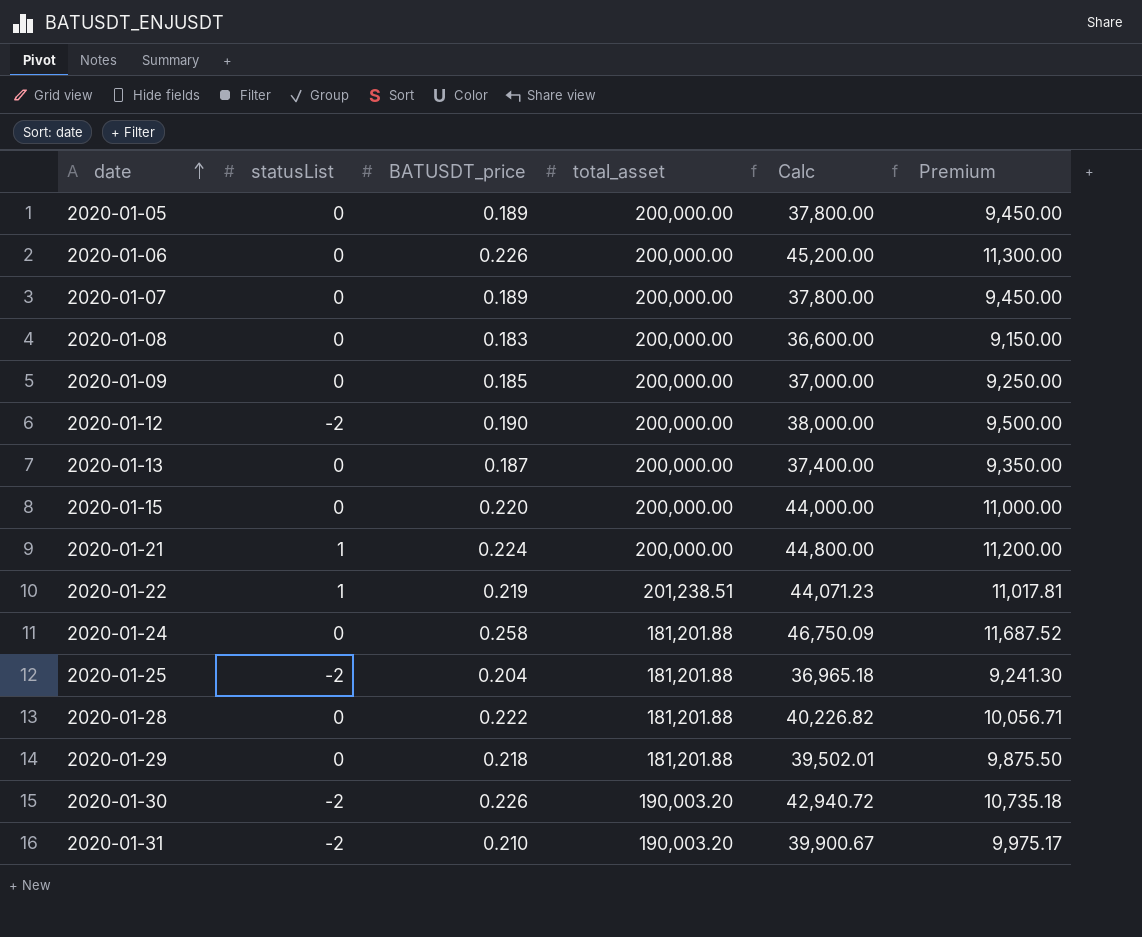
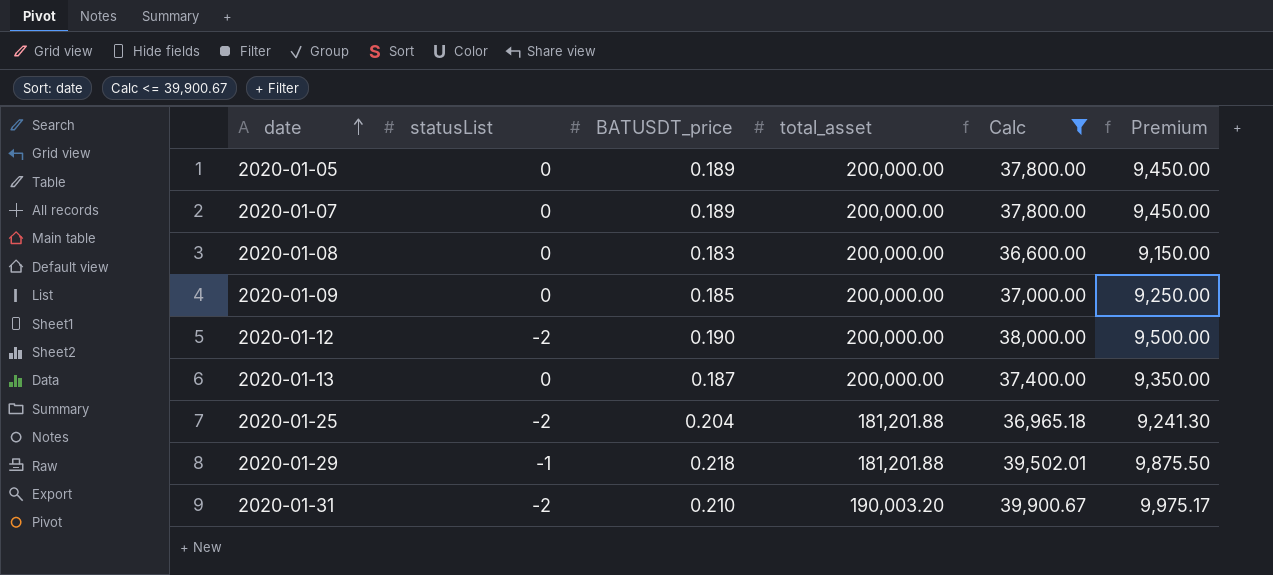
filter: none -> Calc <= 39,900.67
2020-01-29 | statusList: 0 -> -1

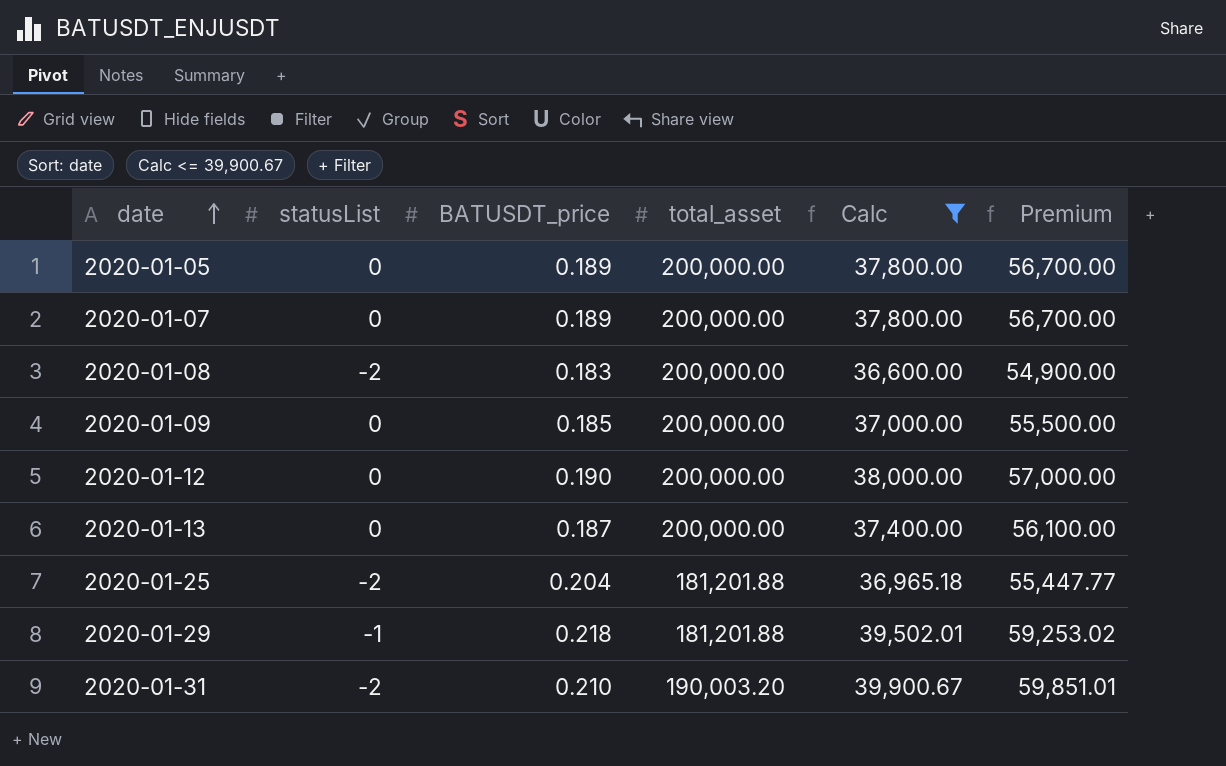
column Premium | formula: [Calc] * 0.25 -> [Calc] * 1.5
2020-01-08 | statusList: 0 -> -2
2020-01-12 | statusList: -2 -> 0

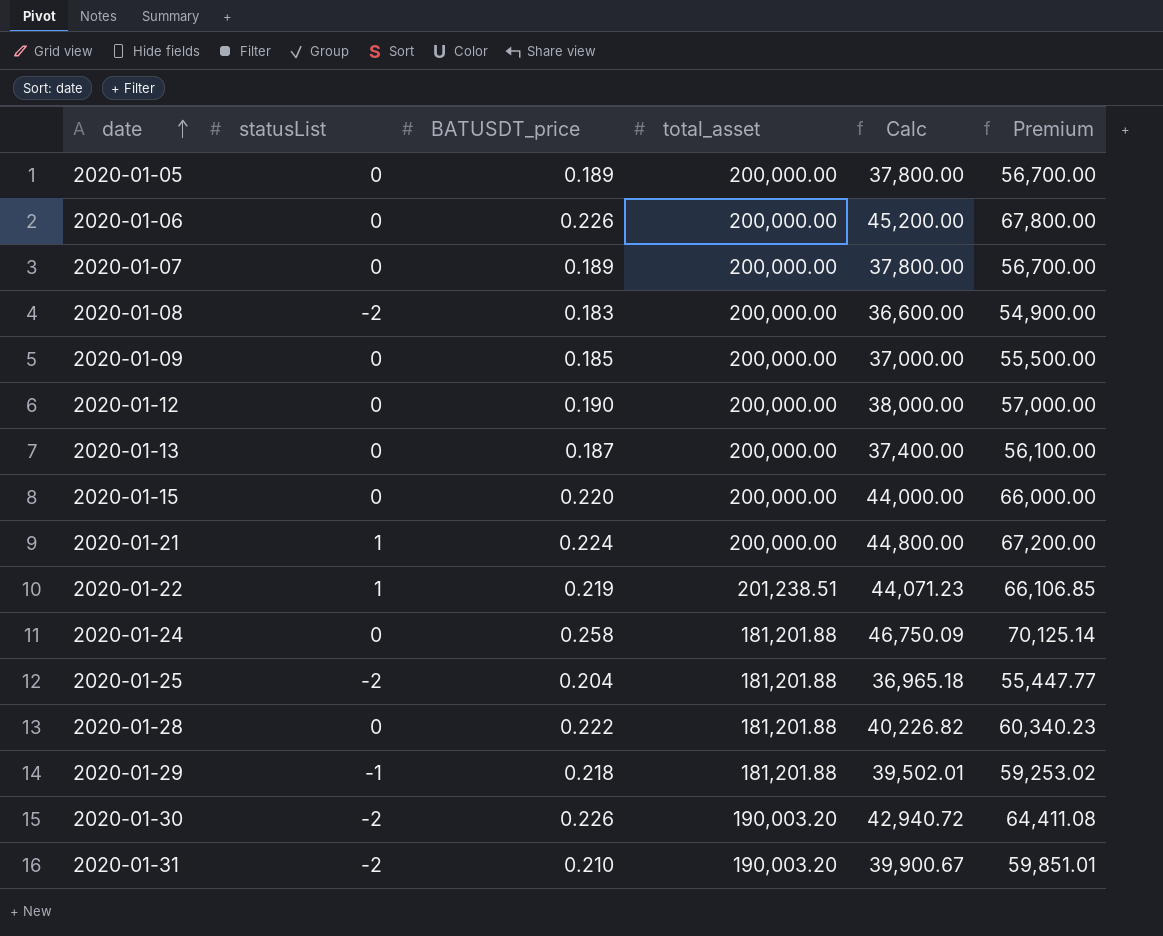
filter: Calc <= 39,900.67 -> none

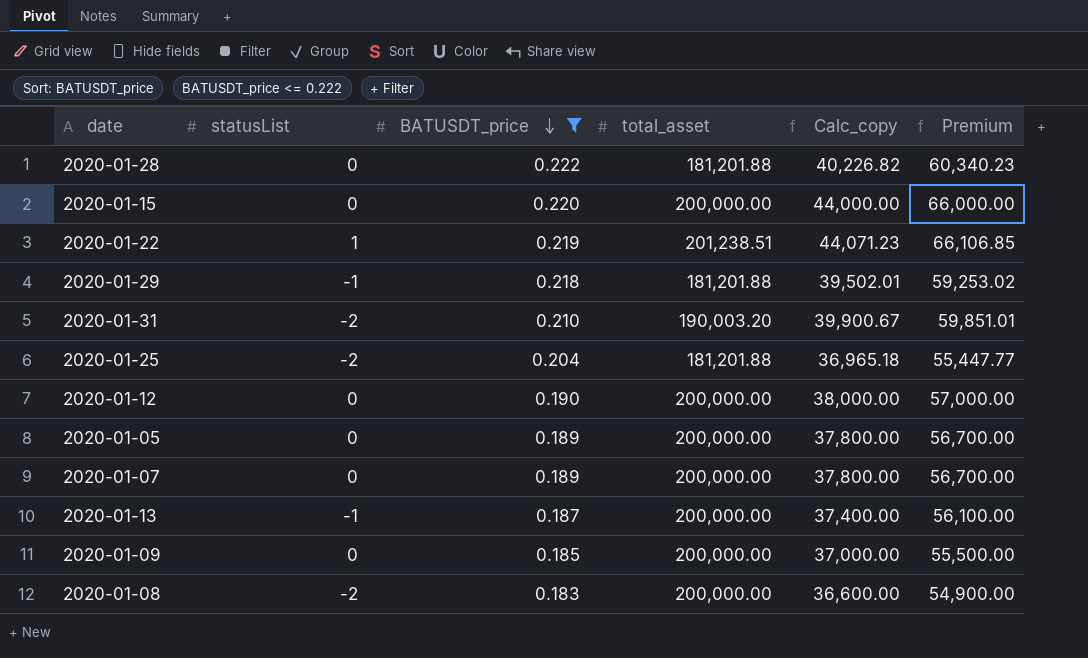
filter: none -> BATUSDT_price <= 0.222
row order: date ascending -> BATUSDT_price descending
column name: Calc -> Calc_copy
2020-01-13 | statusList: 0 -> -1

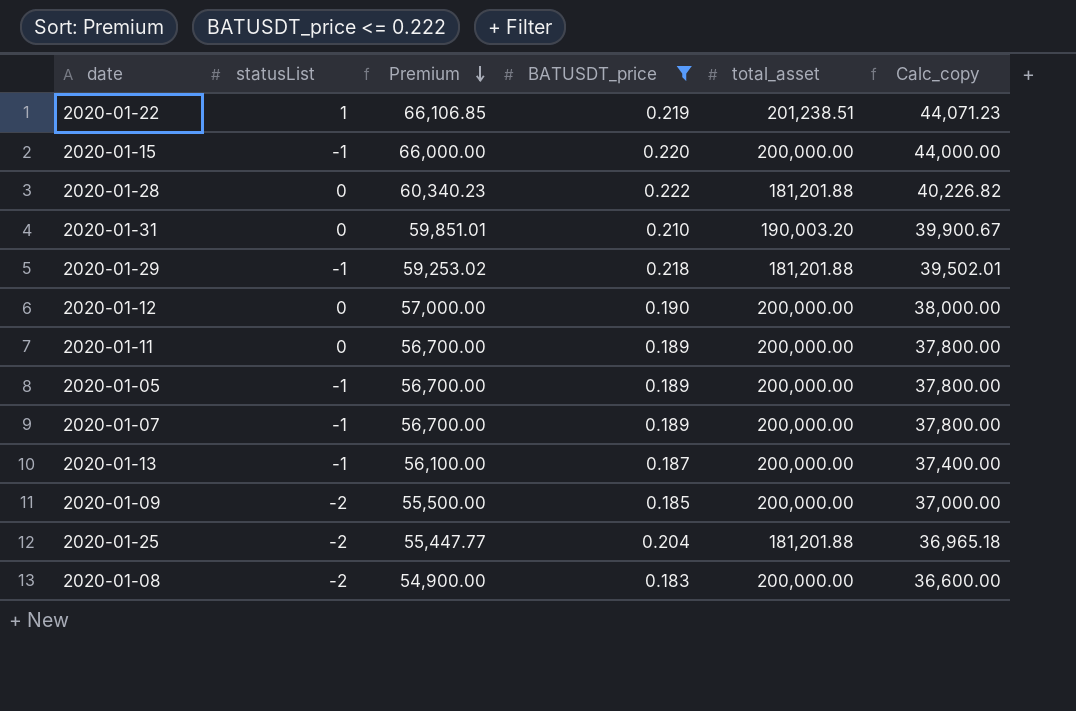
row order: BATUSDT_price descending -> Premium descending
column Premium | position: 6 -> 3
2020-01-15 | statusList: 0 -> -1
2020-01-31 | statusList: -2 -> 0
row 2020-01-11: none -> 0 | 56,700.00 | 0.189 | 200,000.00 | 37,800.00
2020-01-05 | statusList: 0 -> -1
2020-01-07 | statusList: 0 -> -1
2020-01-09 | statusList: 0 -> -2

